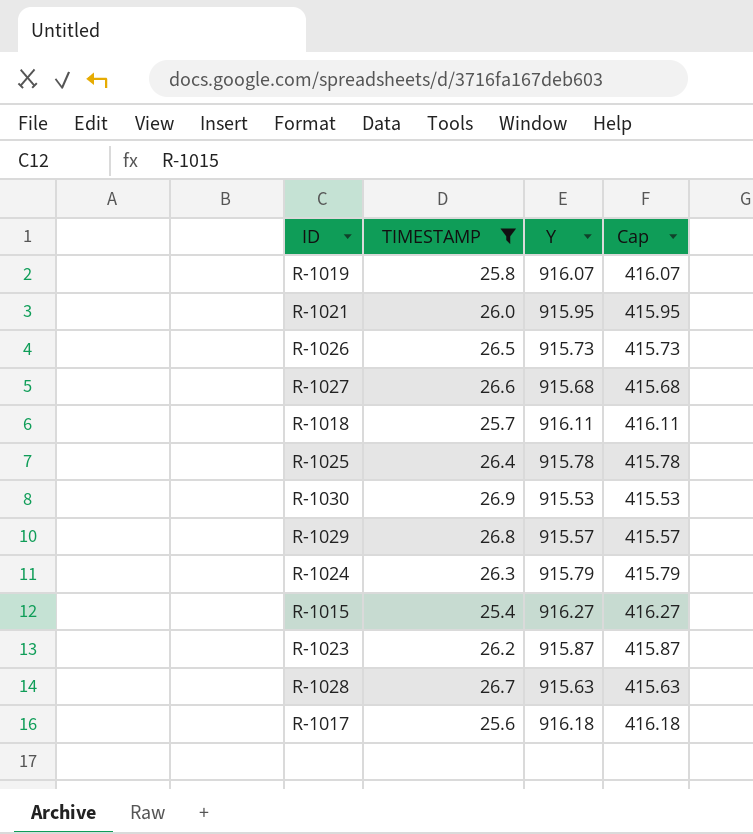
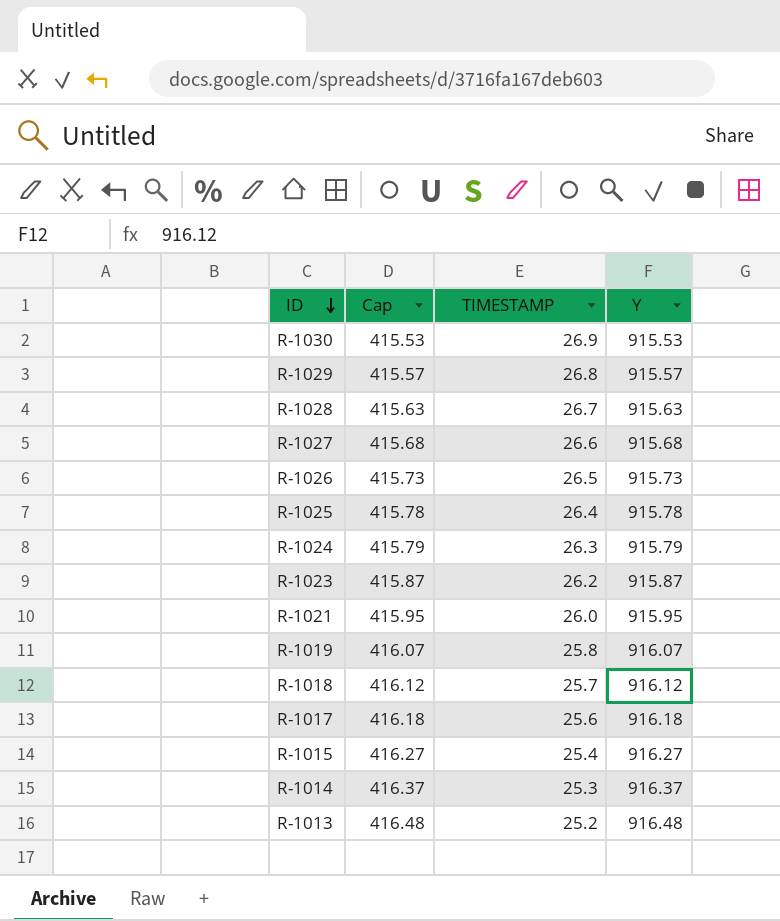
filter: TIMESTAMP >= 25.4 -> none
row order: none -> ID descending
column Cap | position: 4 -> 2
R-1018 | Cap: 416.11 -> 416.12
R-1018 | Y: 916.11 -> 916.12

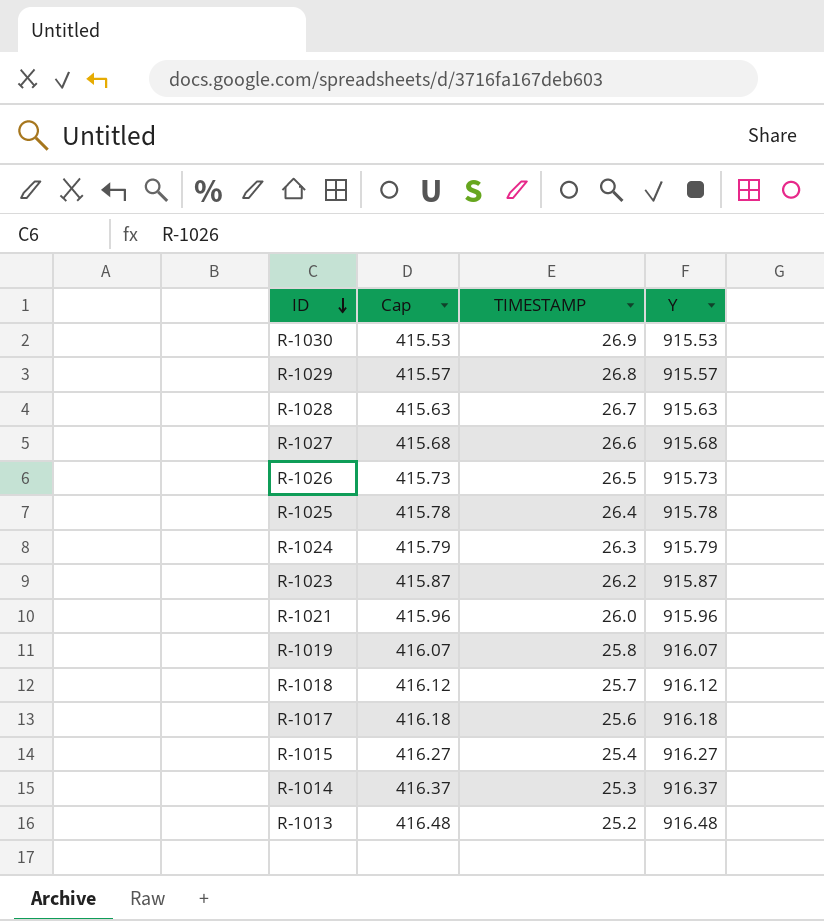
R-1021 | Cap: 415.95 -> 415.96
R-1021 | Y: 915.95 -> 915.96

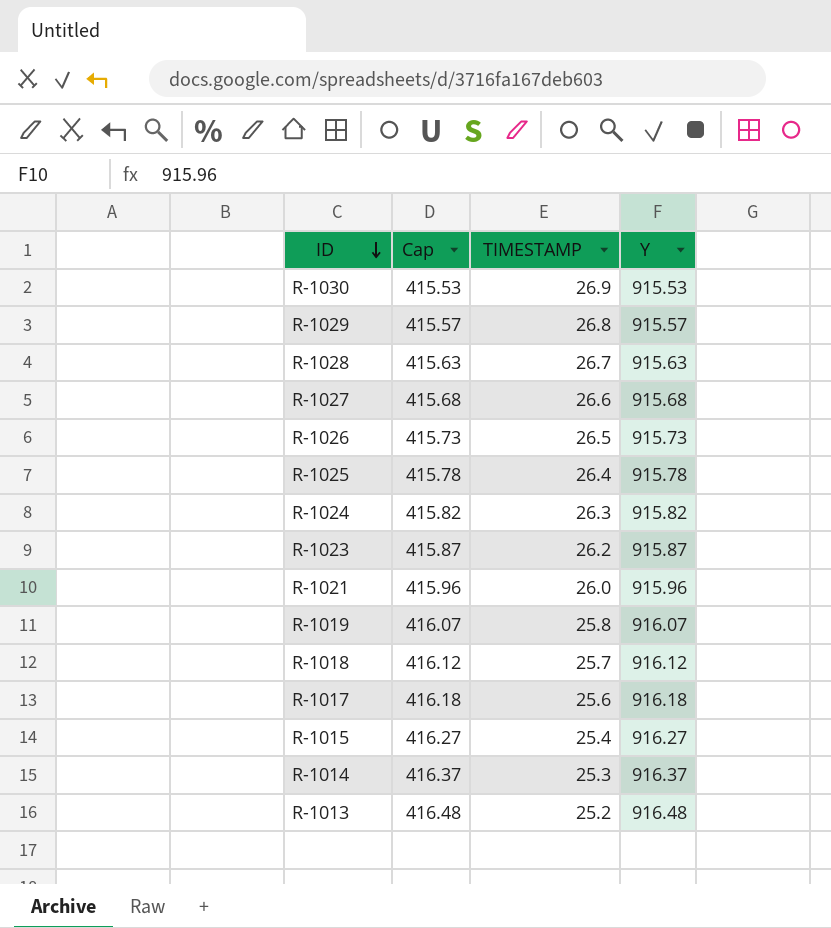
R-1024 | Cap: 415.79 -> 415.82
R-1024 | Y: 915.79 -> 915.82

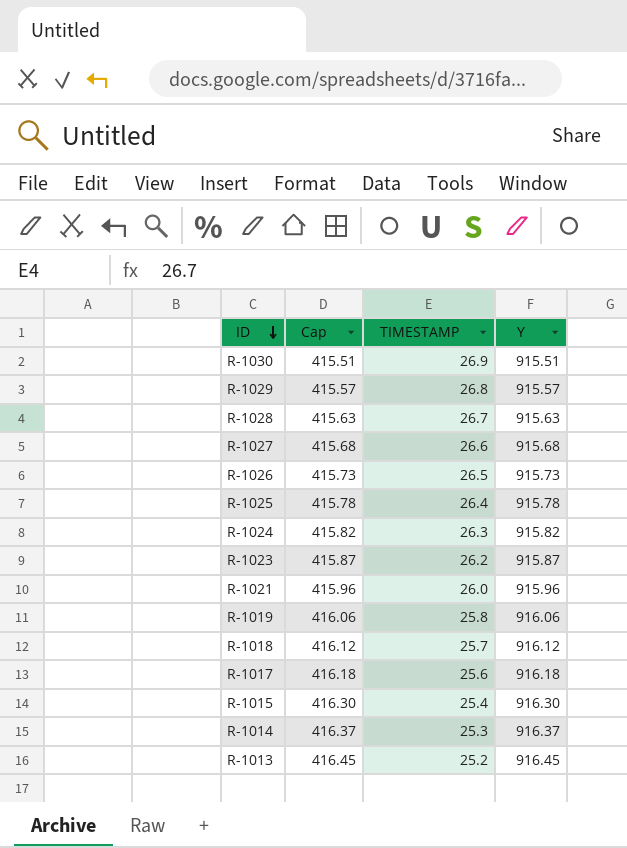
R-1030 | Cap: 415.53 -> 415.51
R-1030 | Y: 915.53 -> 915.51
R-1019 | Cap: 416.07 -> 416.06
R-1019 | Y: 916.07 -> 916.06
R-1015 | Cap: 416.27 -> 416.30
R-1015 | Y: 916.27 -> 916.30
R-1013 | Cap: 416.48 -> 416.45
R-1013 | Y: 916.48 -> 916.45

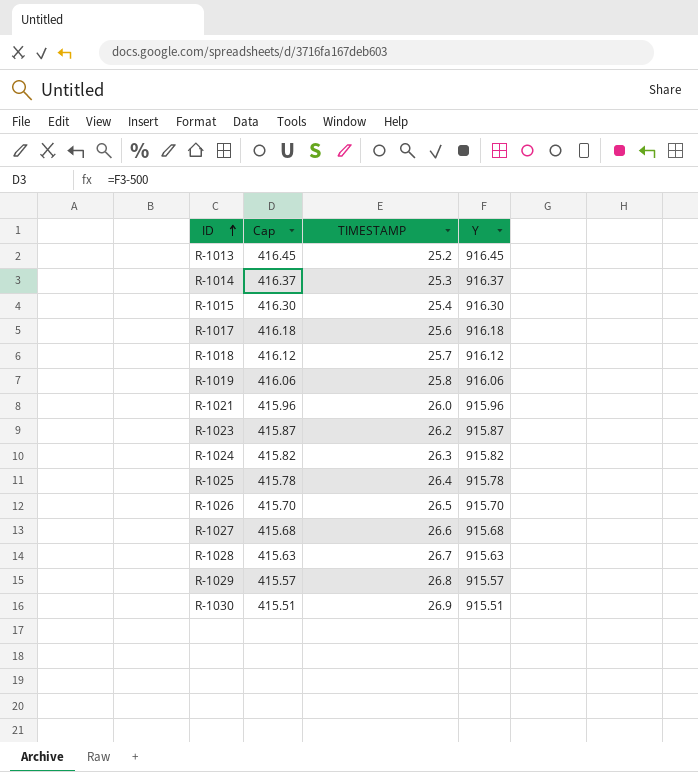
row order: ID descending -> ID ascending
R-1026 | Cap: 415.73 -> 415.70
R-1026 | Y: 915.73 -> 915.70

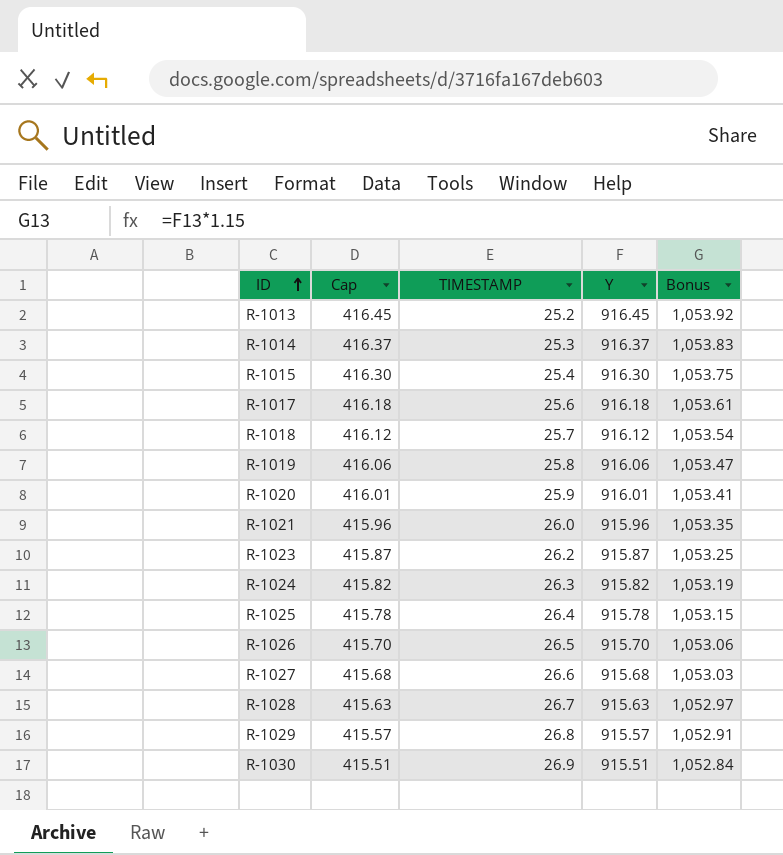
column Bonus | formula: none -> [Y] * 1.15
row R-1020: none -> 416.01 | 25.9 | 916.01 | 1,053.41

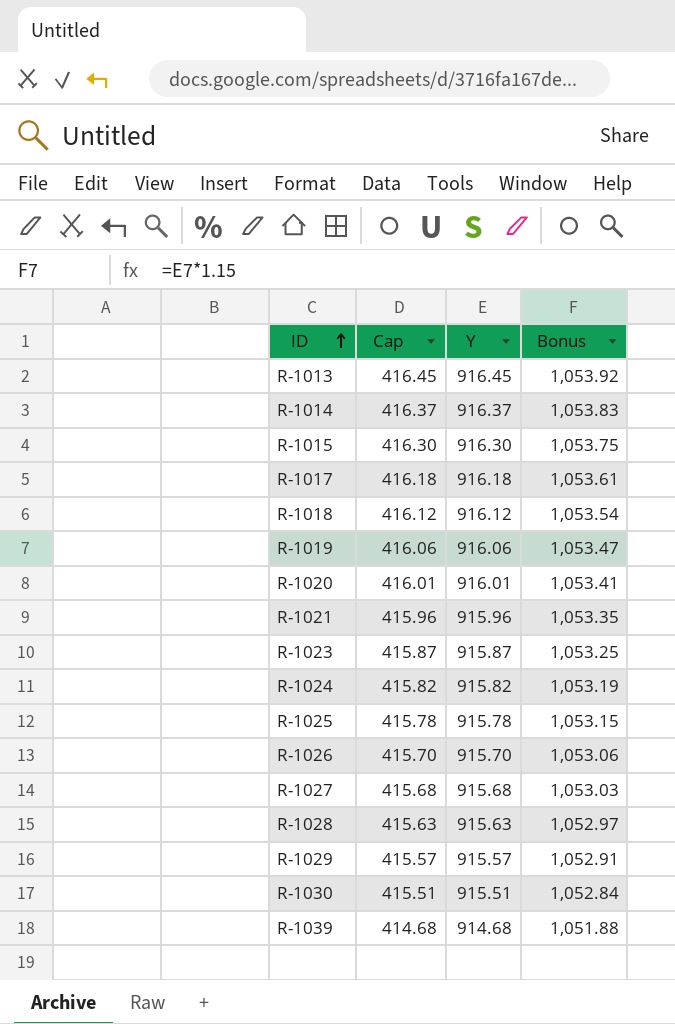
column TIMESTAMP | position: 3 -> none
row R-1039: none -> 414.68 | 914.68 | 1,051.88

